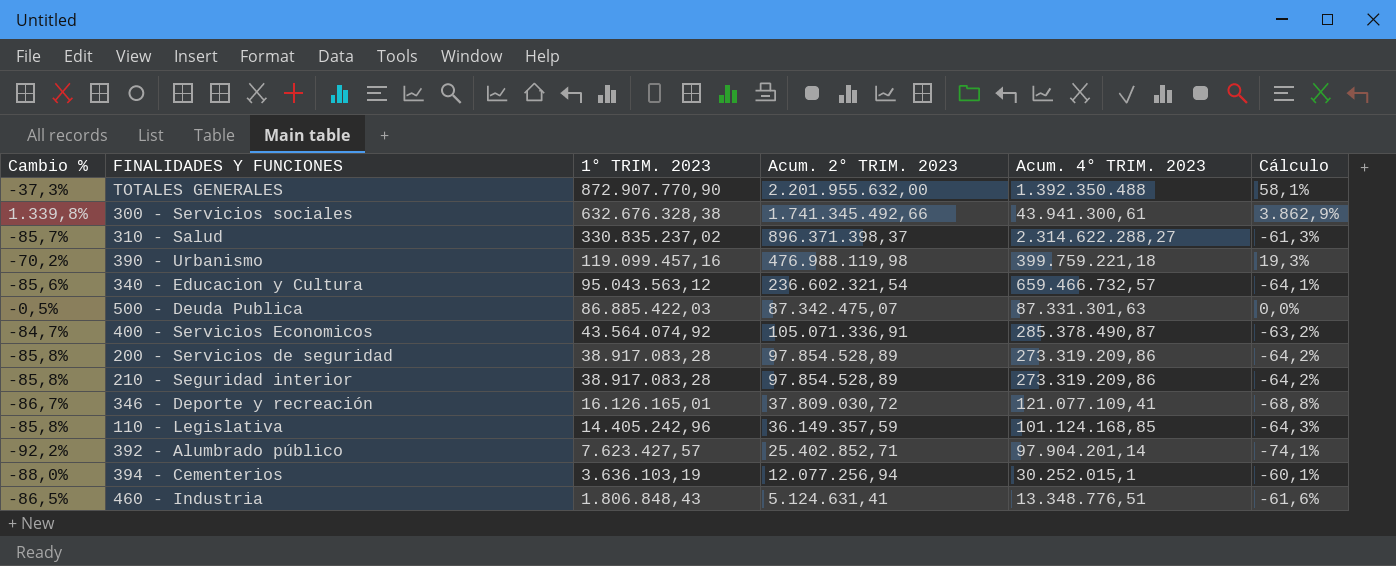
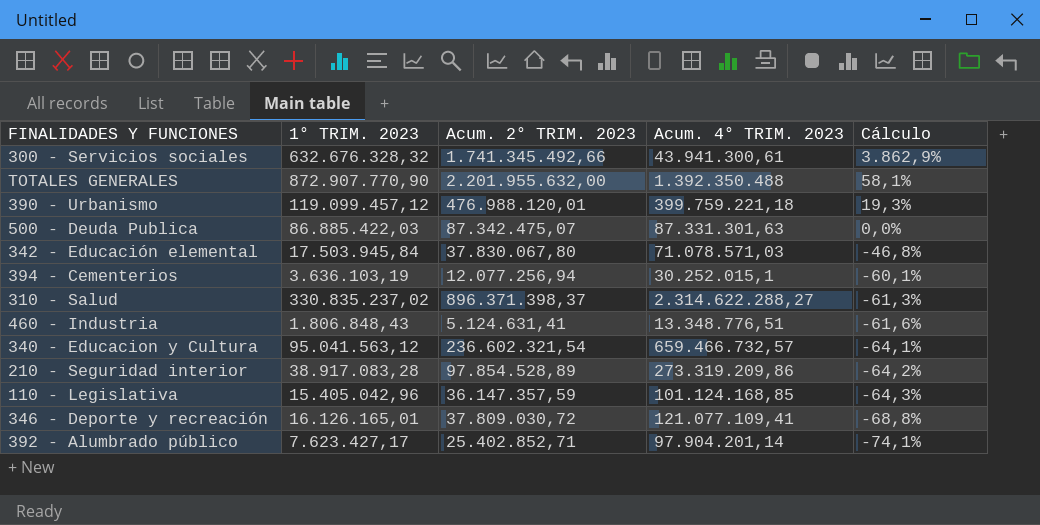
row order: 1° TRIM. 2023 descending -> Cálculo descending
column Cambio % | formula: ([1° TRIM. 2023] - [Acum. 4° TRIM. 2023]) / [Acum. 4° TRIM. 2023] -> none
row 400 - Servicios Economicos: -84,7% | 43.564.074,92 | 105.071.336,91 | 285.378.490,87 | -63,2% -> none
row 200 - Servicios de seguridad: -85,8% | 38.917.083,28 | 97.854.528,89 | 273.319.209,86 | -64,2% -> none
300 - Servicios sociales | 1° TRIM. 2023: 632.676.328,38 -> 632.676.328,32
390 - Urbanismo | 1° TRIM. 2023: 119.099.457,16 -> 119.099.457,12
390 - Urbanismo | Acum. 2° TRIM. 2023: 476.988.119,98 -> 476.988.120,01
row 342 - Educación elemental: none -> 17.503.945,84 | 37.830.067,80 | 71.078.571,03 | -46,8%
340 - Educacion y Cultura | 1° TRIM. 2023: 95.043.563,12 -> 95.041.563,12
110 - Legislativa | 1° TRIM. 2023: 14.405.242,96 -> 15.405.042,96
110 - Legislativa | Acum. 2° TRIM. 2023: 36.149.357,59 -> 36.147.357,59
392 - Alumbrado público | 1° TRIM. 2023: 7.623.427,57 -> 7.623.427,17

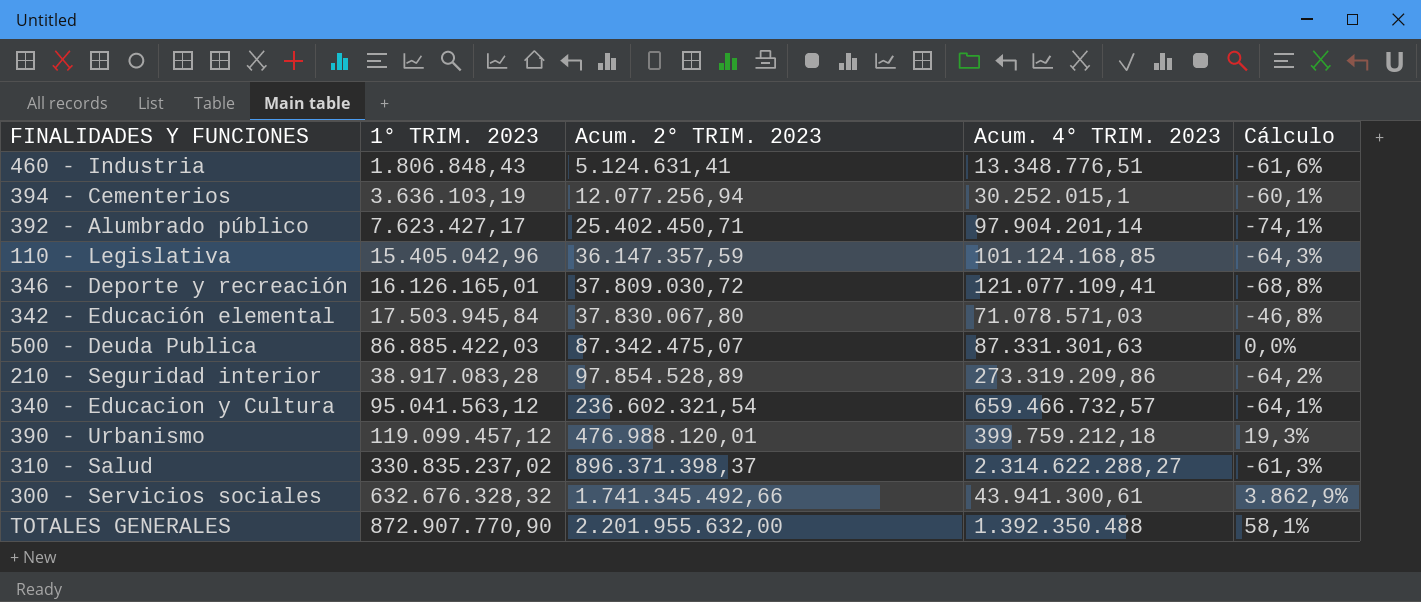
row order: Cálculo descending -> Acum. 2° TRIM. 2023 ascending
392 - Alumbrado público | Acum. 2° TRIM. 2023: 25.402.852,71 -> 25.402.450,71
390 - Urbanismo | Acum. 4° TRIM. 2023: 399.759.221,18 -> 399.759.212,18

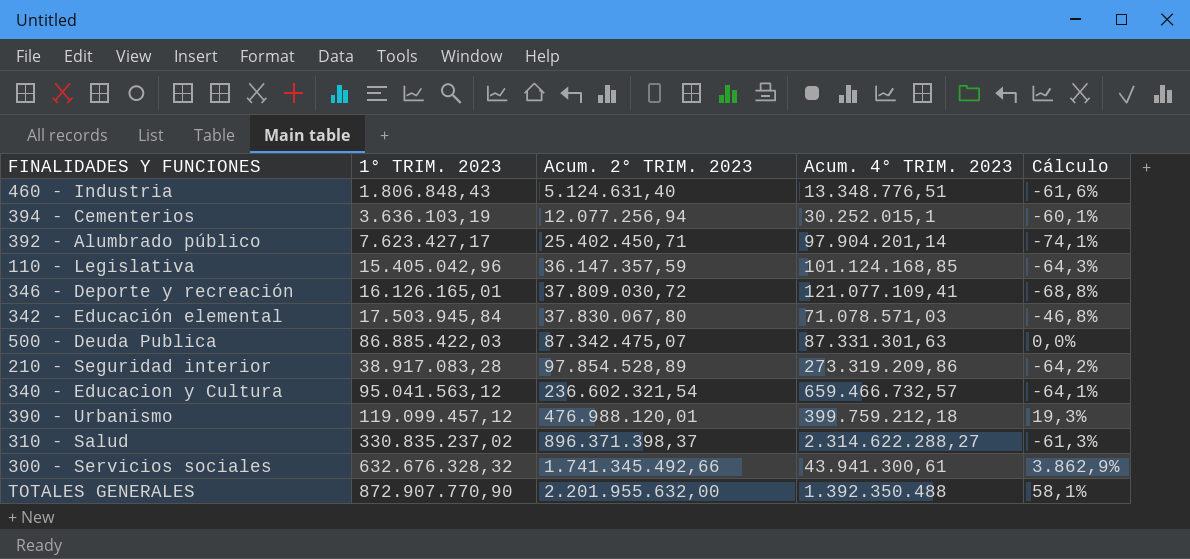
460 - Industria | Acum. 2° TRIM. 2023: 5.124.631,41 -> 5.124.631,40

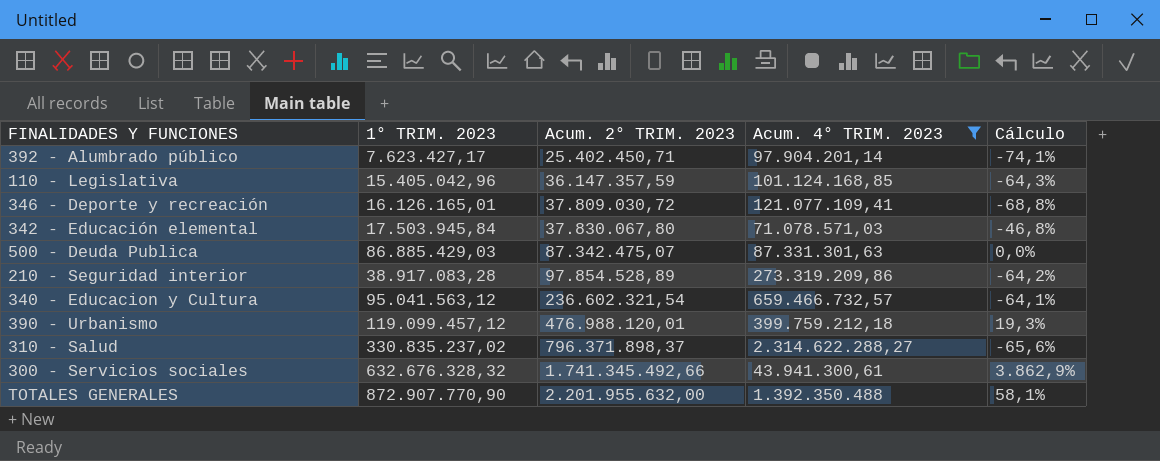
filter: none -> Acum. 4° TRIM. 2023 >= 43.941.300,61
500 - Deuda Publica | 1° TRIM. 2023: 86.885.422,03 -> 86.885.429,03
310 - Salud | Acum. 2° TRIM. 2023: 896.371.398,37 -> 796.371.898,37
310 - Salud | Cálculo: -61,3% -> -65,6%

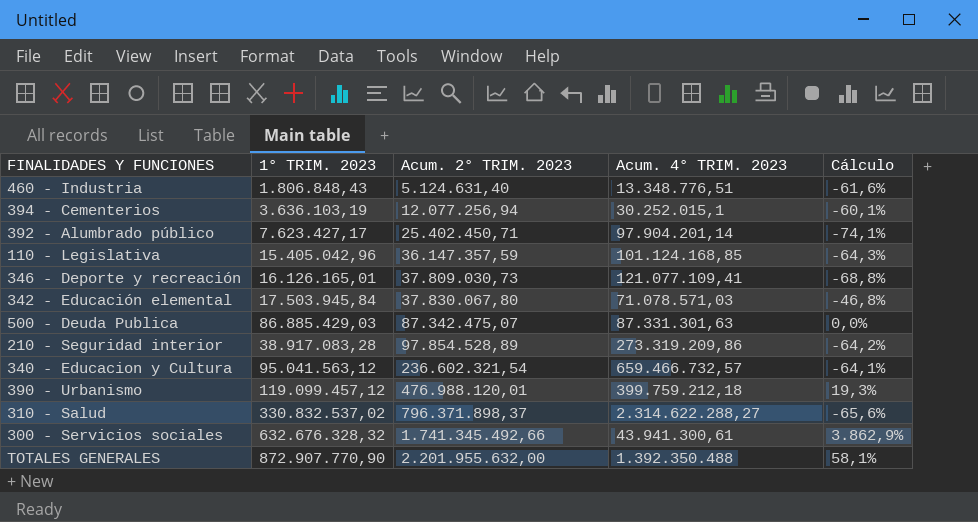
filter: Acum. 4° TRIM. 2023 >= 43.941.300,61 -> none
346 - Deporte y recreación | Acum. 2° TRIM. 2023: 37.809.030,72 -> 37.809.030,73
310 - Salud | 1° TRIM. 2023: 330.835.237,02 -> 330.832.537,02

